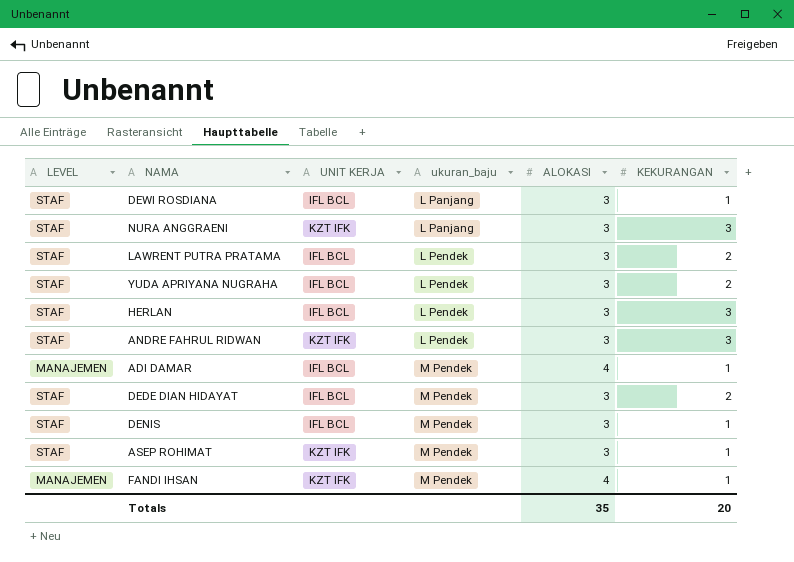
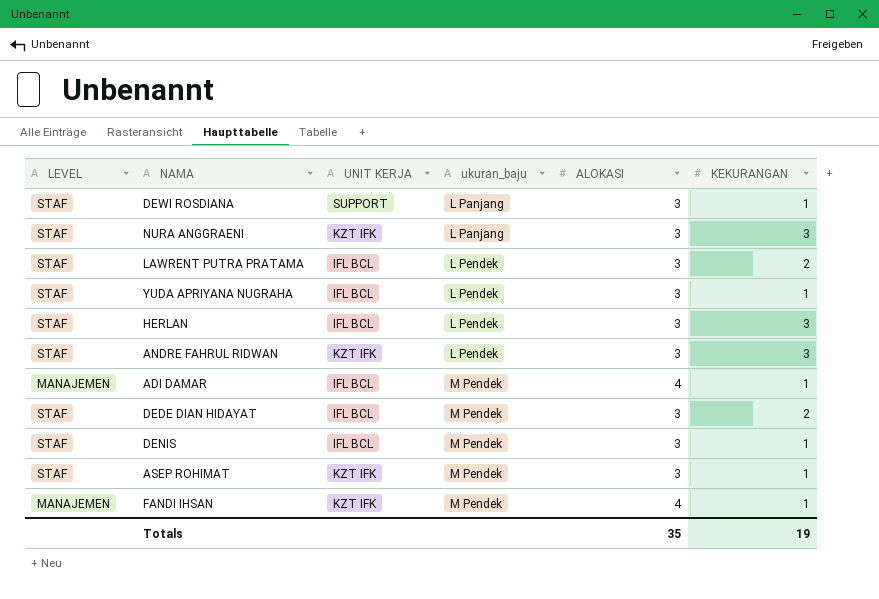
DEWI ROSDIANA | UNIT KERJA: IFL BCL -> SUPPORT
YUDA APRIYANA NUGRAHA | KEKURANGAN: 2 -> 1
Totals | KEKURANGAN: 20 -> 19

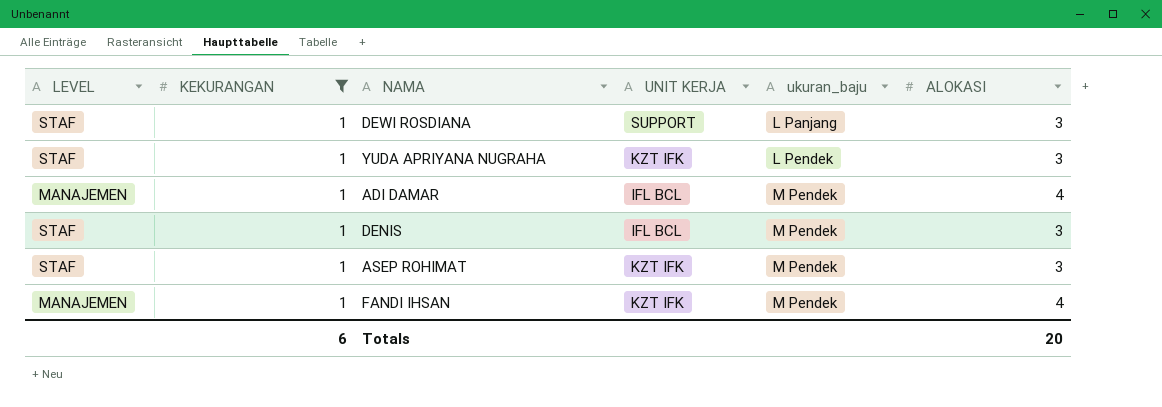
filter: none -> KEKURANGAN = 1
column KEKURANGAN | position: 6 -> 2
YUDA APRIYANA NUGRAHA | UNIT KERJA: IFL BCL -> KZT IFK
Totals | KEKURANGAN: 19 -> 6
Totals | ALOKASI: 35 -> 20

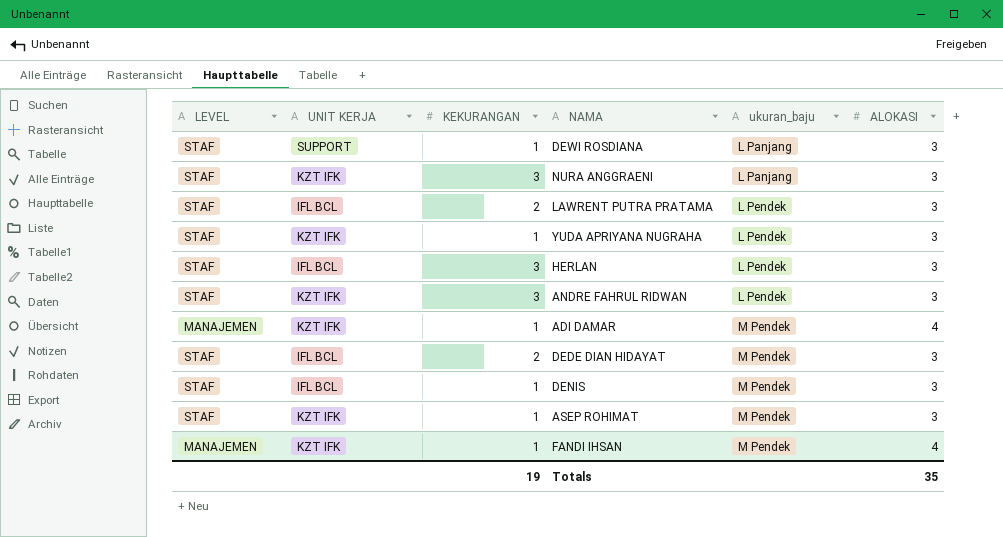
filter: KEKURANGAN = 1 -> none
column UNIT KERJA | position: 4 -> 2
ADI DAMAR | UNIT KERJA: IFL BCL -> KZT IFK
Totals | KEKURANGAN: 6 -> 19
Totals | ALOKASI: 20 -> 35

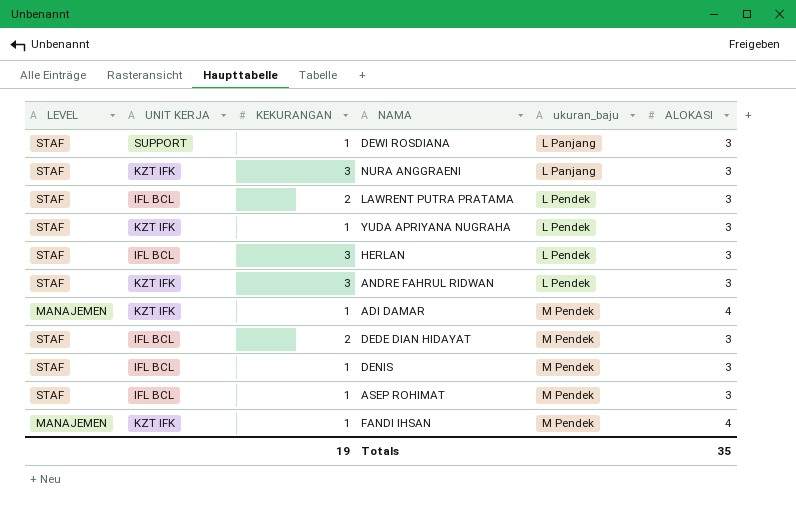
ASEP ROHIMAT | UNIT KERJA: KZT IFK -> IFL BCL

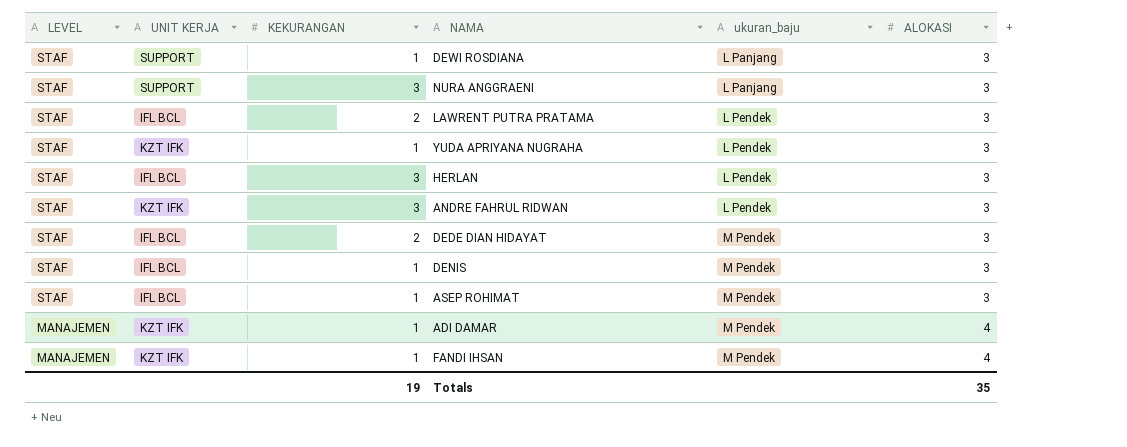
row order: ukuran_baju ascending -> LEVEL descending
NURA ANGGRAENI | UNIT KERJA: KZT IFK -> SUPPORT

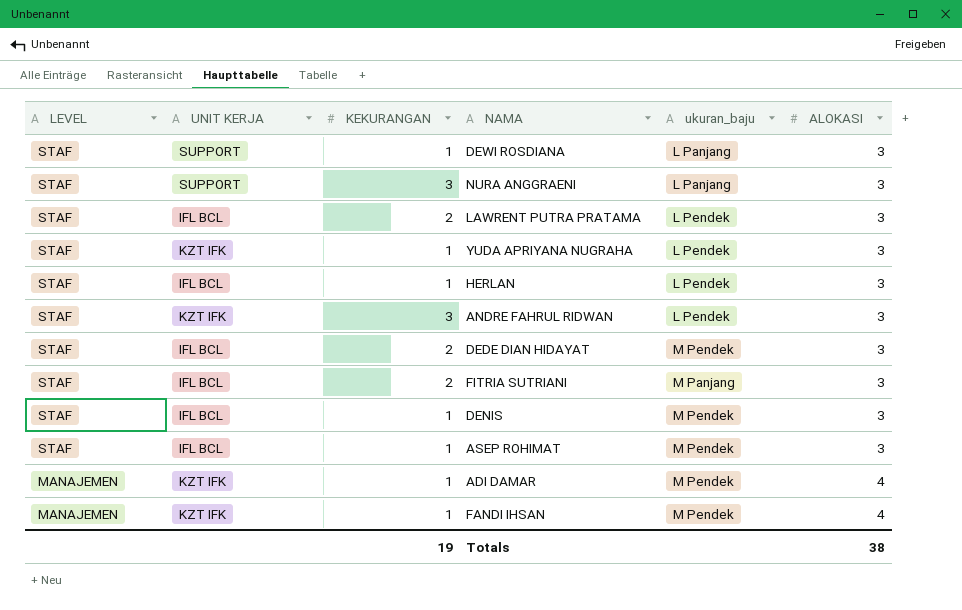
HERLAN | KEKURANGAN: 3 -> 1
row FITRIA SUTRIANI: none -> STAF | IFL BCL | 2 | M Panjang | 3
Totals | ALOKASI: 35 -> 38

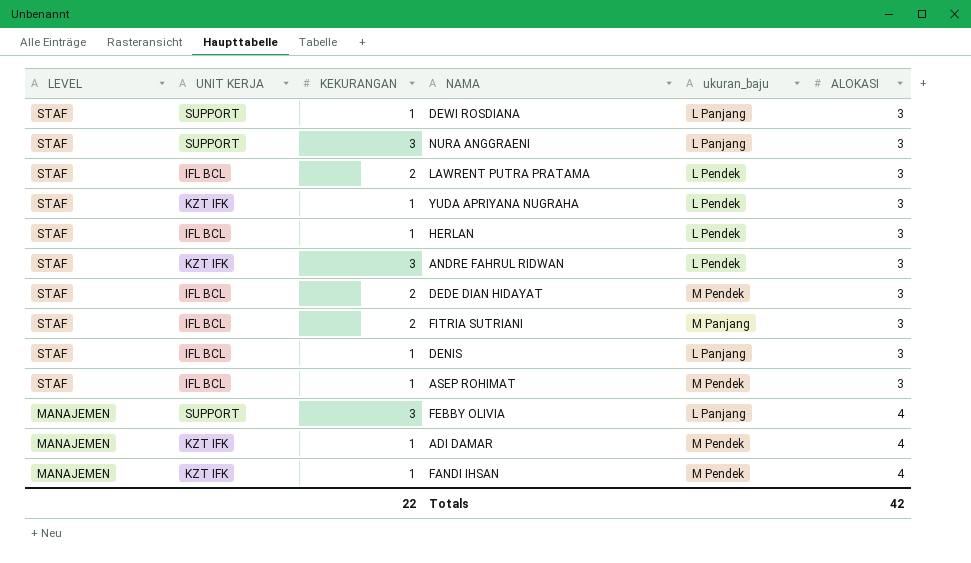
DENIS | ukuran_baju: M Pendek -> L Panjang
row FEBBY OLIVIA: none -> MANAJEMEN | SUPPORT | 3 | L Panjang | 4
Totals | KEKURANGAN: 19 -> 22
Totals | ALOKASI: 38 -> 42

